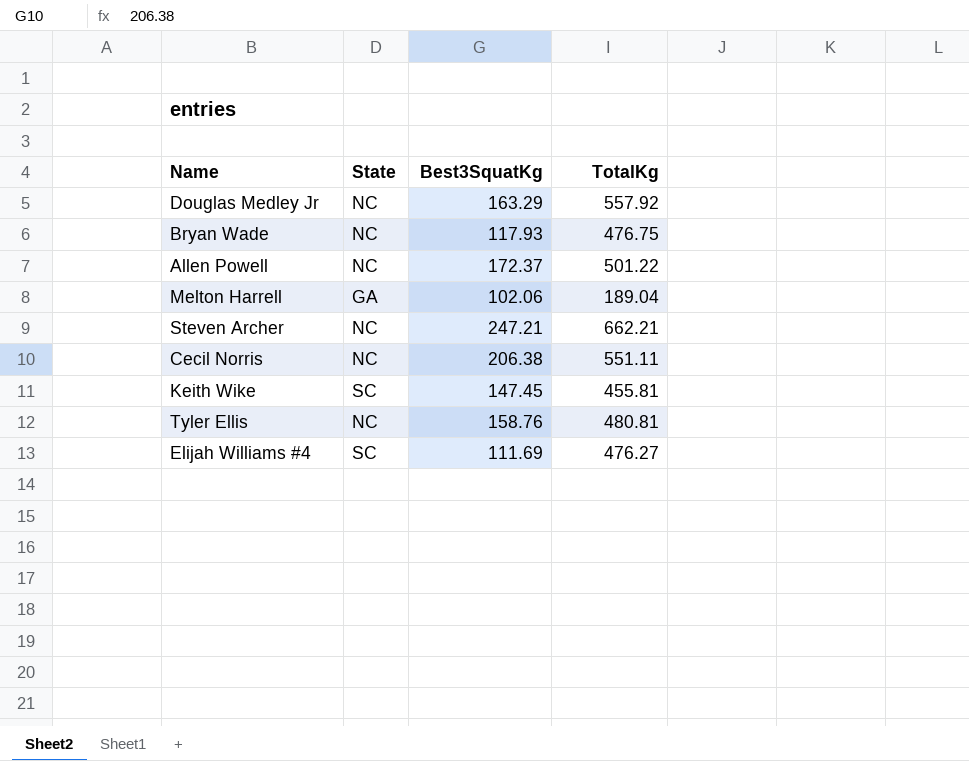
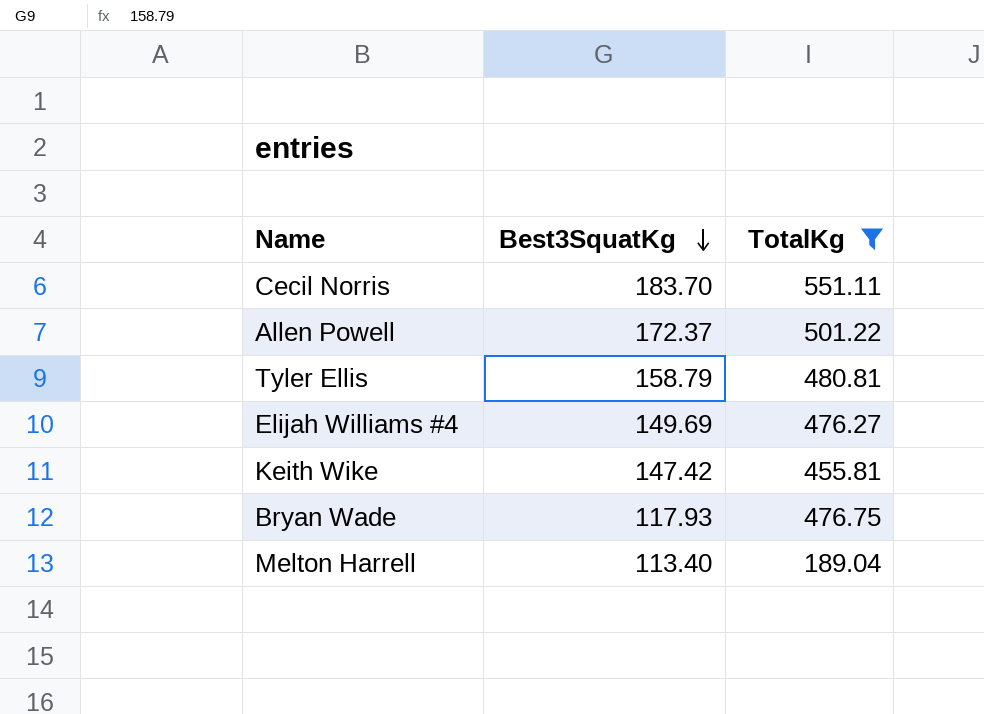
filter: none -> TotalKg <= 551.11
row order: none -> Best3SquatKg descending
column State | position: 2 -> none
Cecil Norris | Best3SquatKg: 206.38 -> 183.70
Tyler Ellis | Best3SquatKg: 158.76 -> 158.79
Elijah Williams #4 | Best3SquatKg: 111.69 -> 149.69
Keith Wike | Best3SquatKg: 147.45 -> 147.42
Melton Harrell | Best3SquatKg: 102.06 -> 113.40

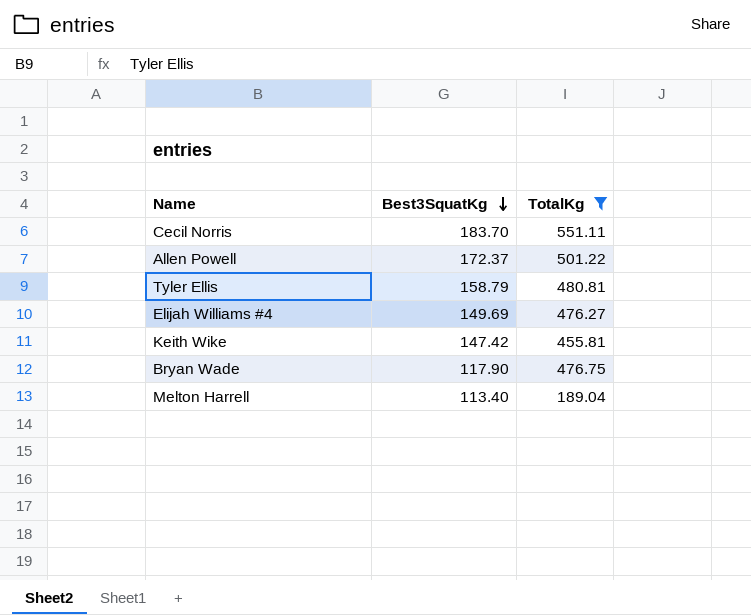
Bryan Wade | Best3SquatKg: 117.93 -> 117.90

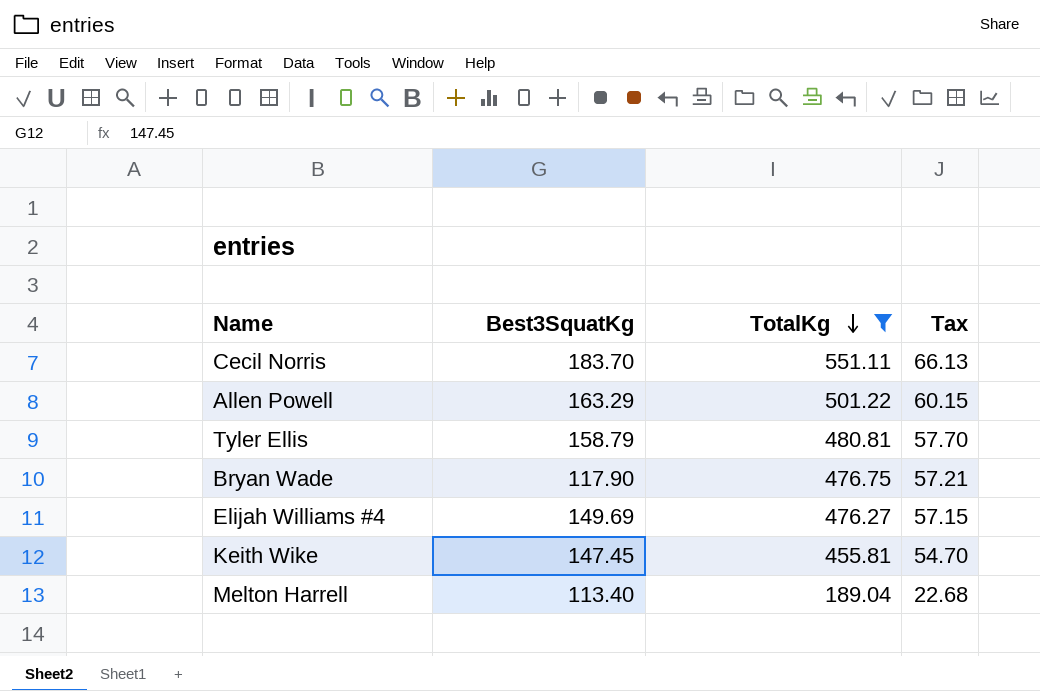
row order: Best3SquatKg descending -> TotalKg descending
column Tax | formula: none -> [TotalKg] * 0.12
Allen Powell | Best3SquatKg: 172.37 -> 163.29
Keith Wike | Best3SquatKg: 147.42 -> 147.45

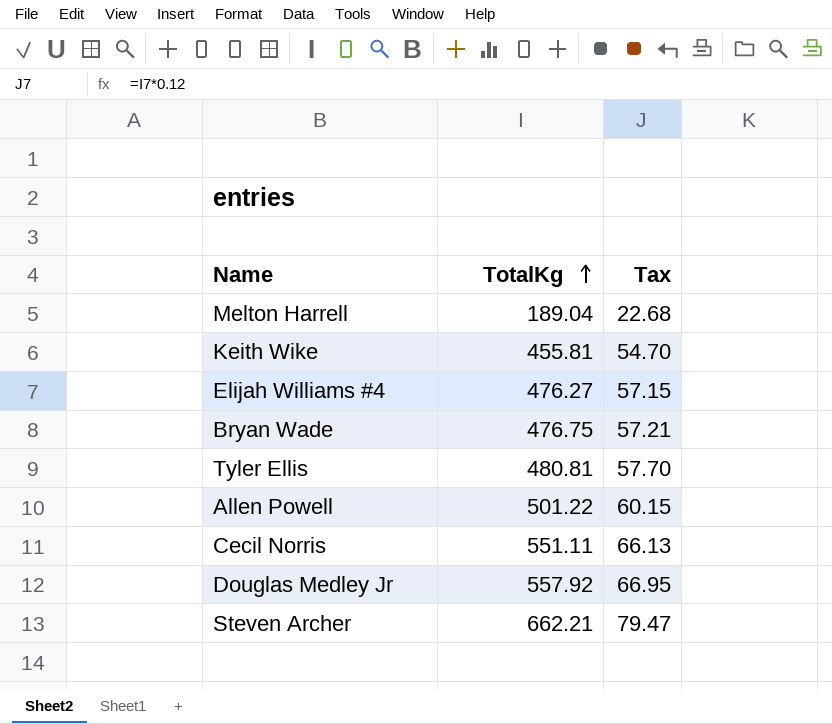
filter: TotalKg <= 551.11 -> none
row order: TotalKg descending -> TotalKg ascending
column Best3SquatKg | position: 2 -> none

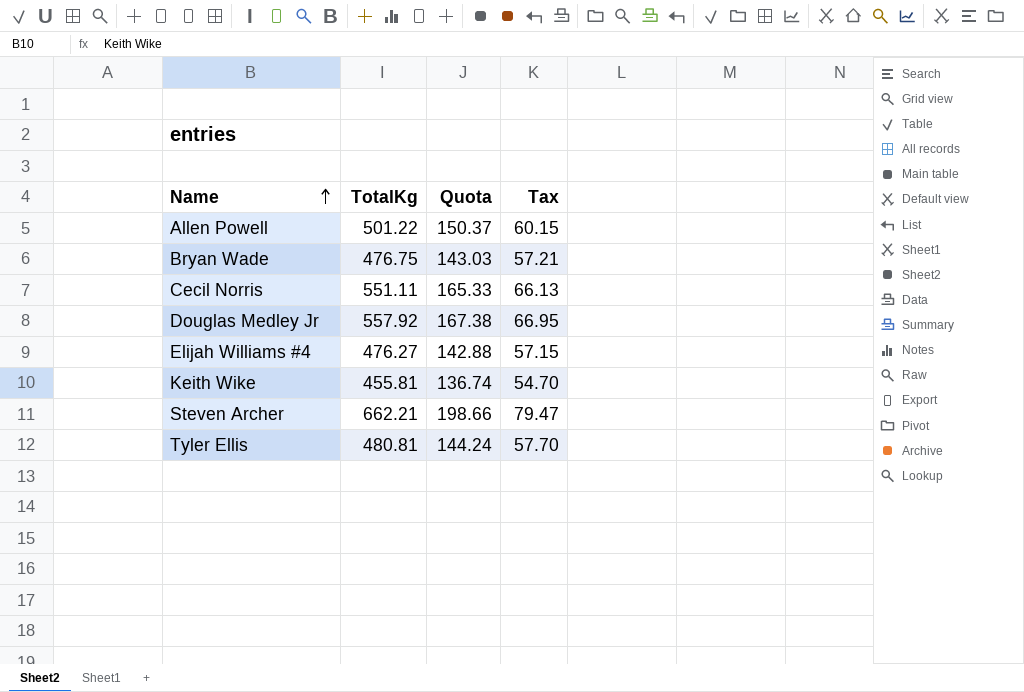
row order: TotalKg ascending -> Name ascending
column Quota | formula: none -> [TotalKg] * 0.3
row Melton Harrell: 189.04 | 22.68 -> none

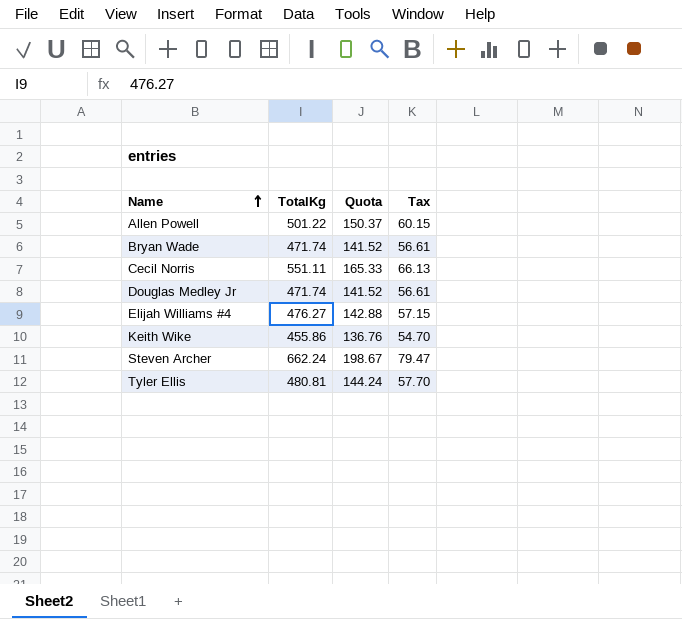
Bryan Wade | TotalKg: 476.75 -> 471.74
Bryan Wade | Quota: 143.03 -> 141.52
Bryan Wade | Tax: 57.21 -> 56.61
Douglas Medley Jr | TotalKg: 557.92 -> 471.74
Douglas Medley Jr | Quota: 167.38 -> 141.52
Douglas Medley Jr | Tax: 66.95 -> 56.61
Keith Wike | TotalKg: 455.81 -> 455.86
Keith Wike | Quota: 136.74 -> 136.76
Steven Archer | TotalKg: 662.21 -> 662.24
Steven Archer | Quota: 198.66 -> 198.67

